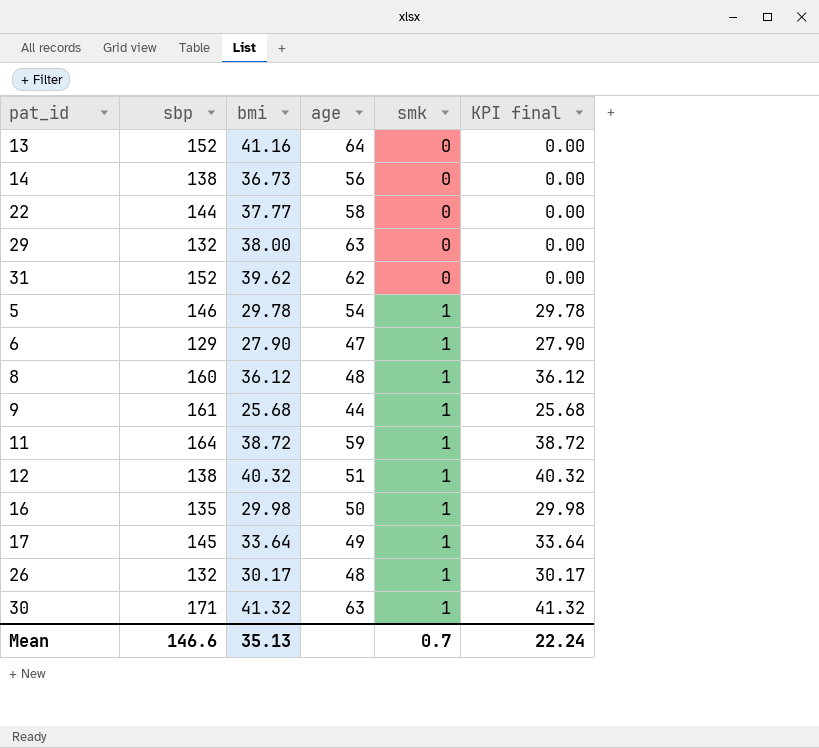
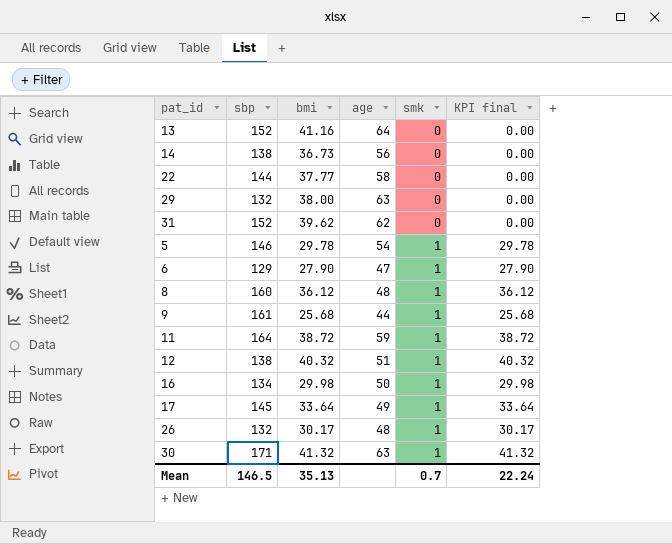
16 | sbp: 135 -> 134
Mean | sbp: 146.6 -> 146.5

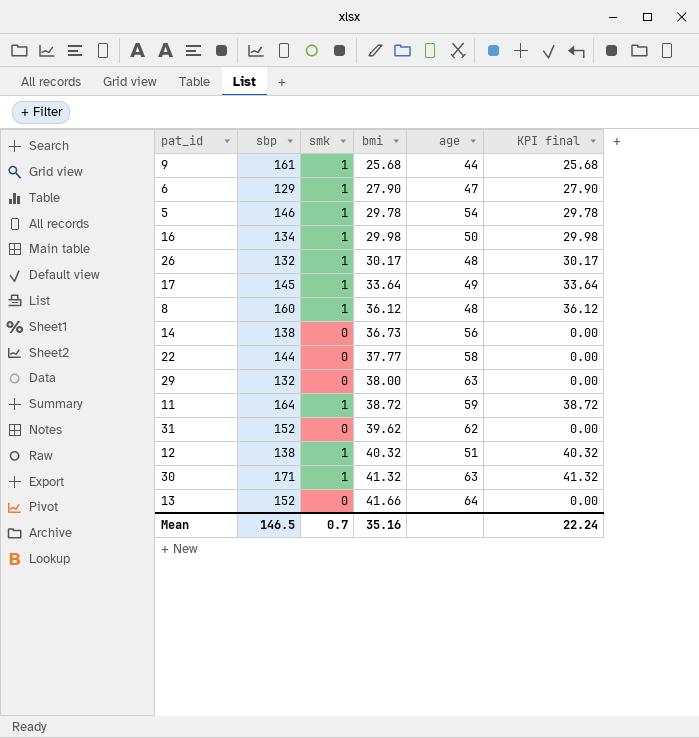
row order: smk ascending -> bmi ascending
column smk | position: 5 -> 3
13 | bmi: 41.16 -> 41.66
Mean | bmi: 35.13 -> 35.16

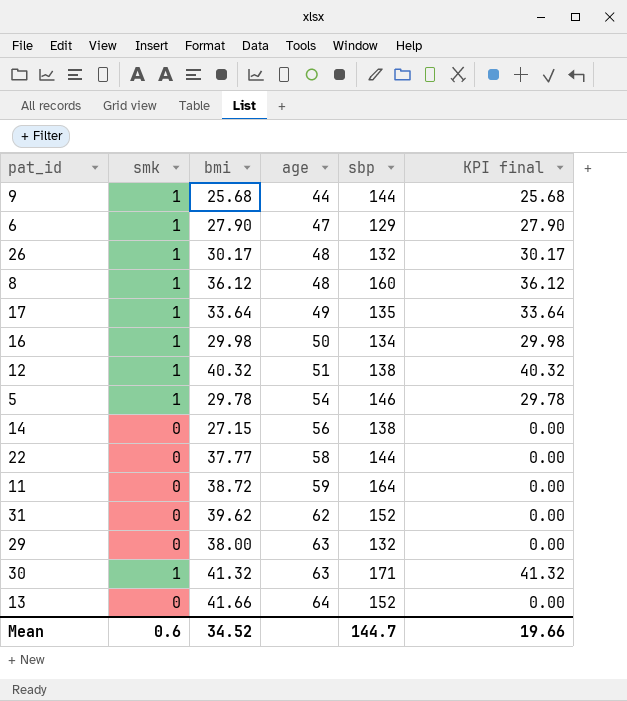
row order: bmi ascending -> age ascending
column sbp | position: 2 -> 5
9 | sbp: 161 -> 144
17 | sbp: 145 -> 135
14 | bmi: 36.73 -> 27.15
11 | smk: 1 -> 0
11 | KPI final: 38.72 -> 0.00
Mean | smk: 0.7 -> 0.6
Mean | bmi: 35.16 -> 34.52
Mean | sbp: 146.5 -> 144.7
Mean | KPI final: 22.24 -> 19.66

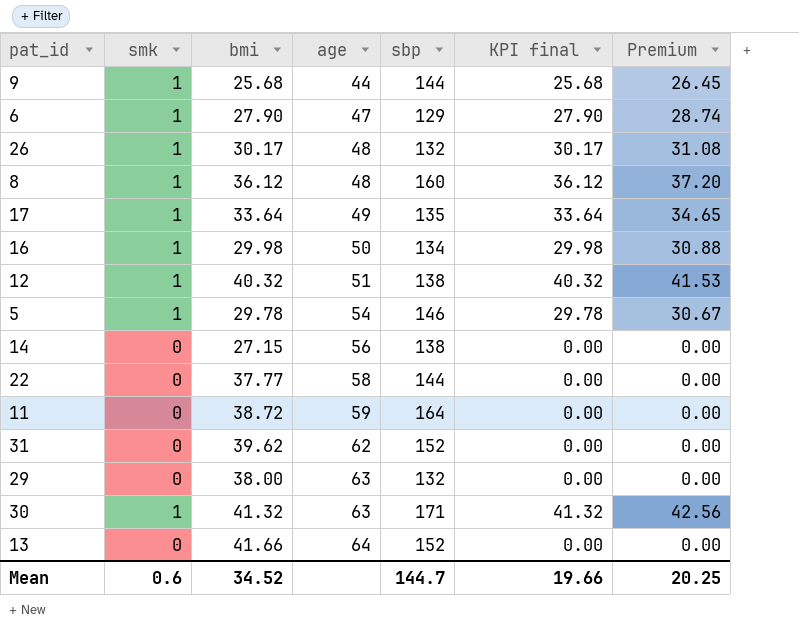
column Premium | formula: none -> [KPI final] * 1.03

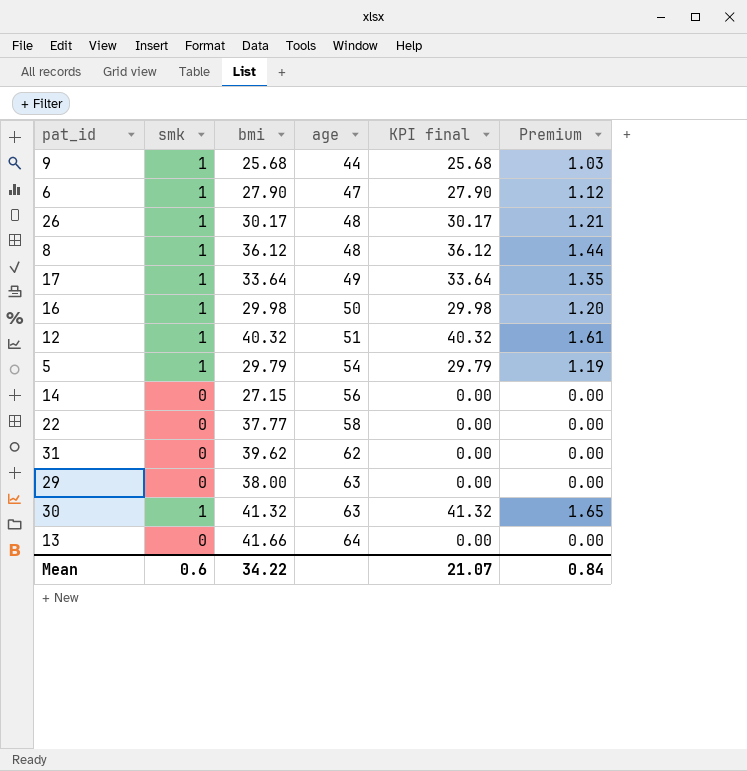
column sbp | position: 5 -> none
column Premium | formula: [KPI final] * 1.03 -> [KPI final] * 0.04
row 11: 0 | 38.72 | 59 | 164 | 0.00 | 0.00 -> none
5 | bmi: 29.78 -> 29.79
5 | KPI final: 29.78 -> 29.79
Mean | bmi: 34.52 -> 34.22
Mean | KPI final: 19.66 -> 21.07
Mean | Premium: 20.25 -> 0.84

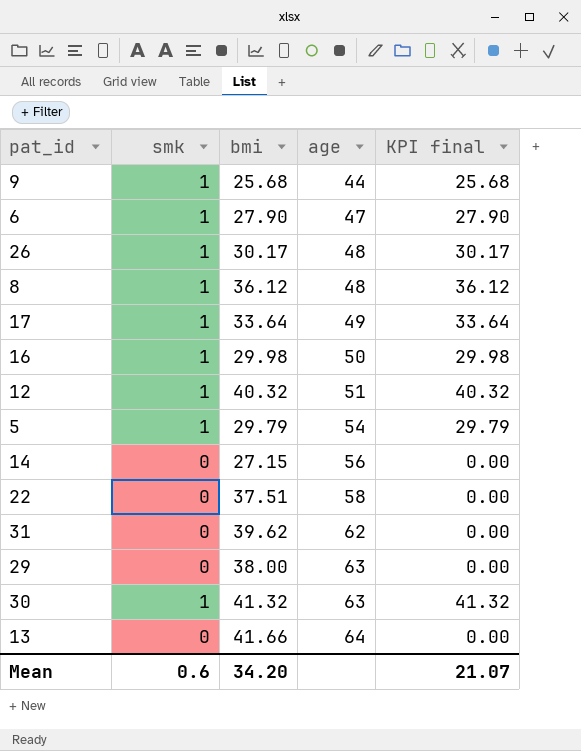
column Premium | formula: [KPI final] * 0.04 -> none
22 | bmi: 37.77 -> 37.51
Mean | bmi: 34.22 -> 34.20

